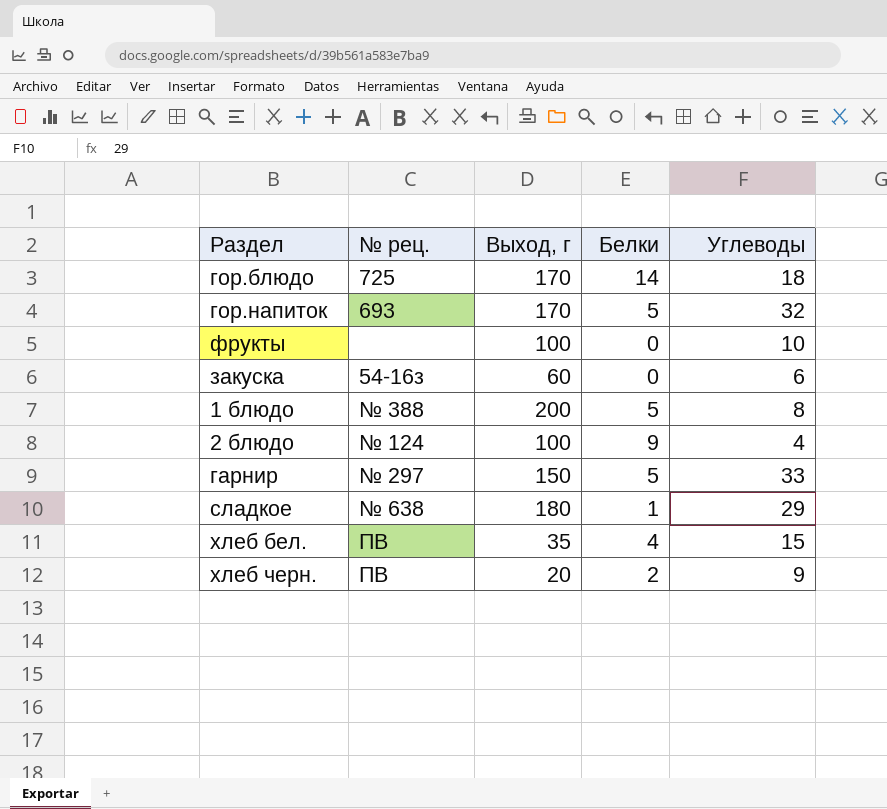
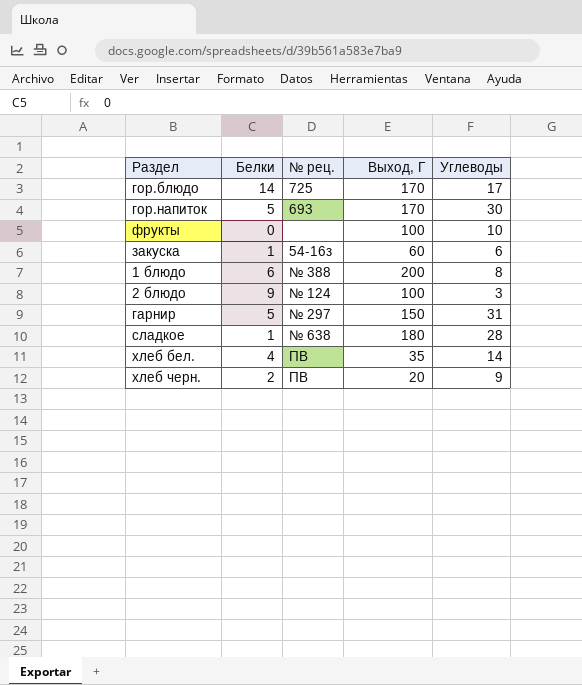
column Белки | position: 4 -> 2
column name: Выход, г -> Выход, Г
гор.блюдо | Углеводы: 18 -> 17
гор.напиток | Углеводы: 32 -> 30
закуска | Белки: 0 -> 1
1 блюдо | Белки: 5 -> 6
2 блюдо | Углеводы: 4 -> 3
гарнир | Углеводы: 33 -> 31
сладкое | Углеводы: 29 -> 28
хлеб бел. | Углеводы: 15 -> 14

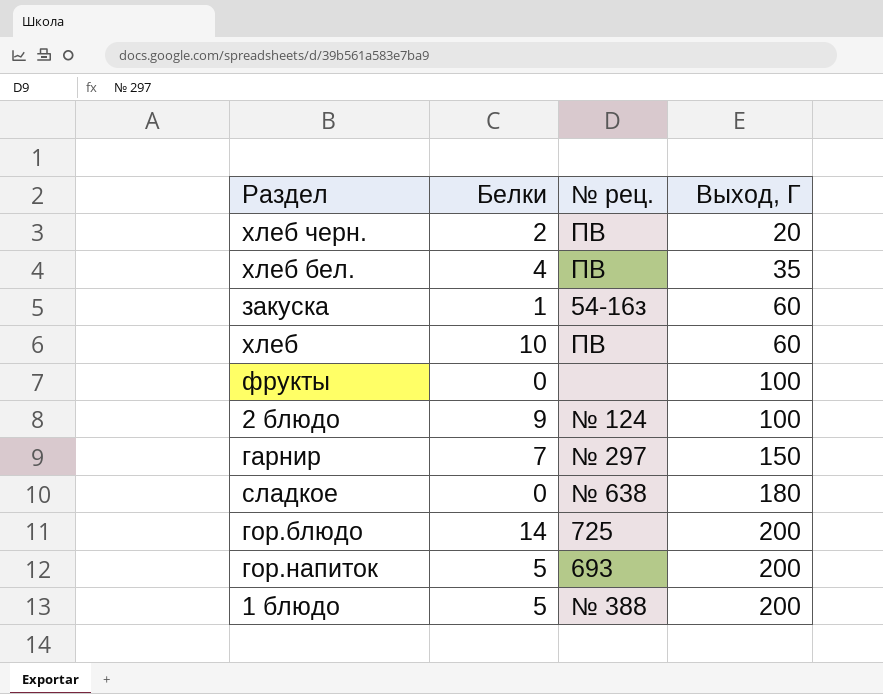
row order: none -> Выход, Г ascending
column Углеводы | position: 5 -> none
row хлеб: none -> 10 | ПВ | 60
гарнир | Белки: 5 -> 7
сладкое | Белки: 1 -> 0
гор.блюдо | Выход, Г: 170 -> 200
гор.напиток | Выход, Г: 170 -> 200
1 блюдо | Белки: 6 -> 5

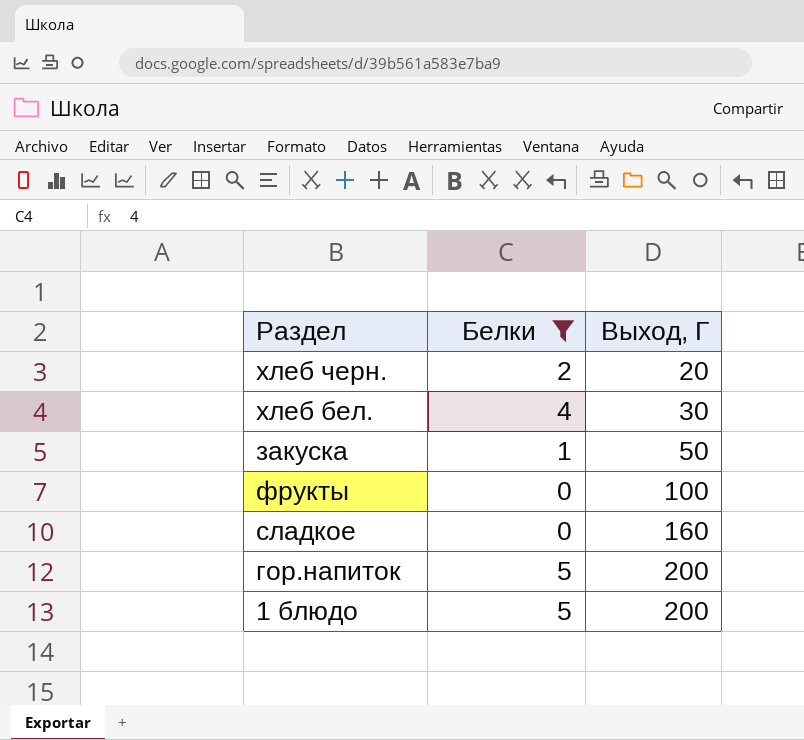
filter: none -> Белки <= 5
column № рец. | position: 3 -> none
хлеб бел. | Выход, Г: 35 -> 30
закуска | Выход, Г: 60 -> 50
сладкое | Выход, Г: 180 -> 160

